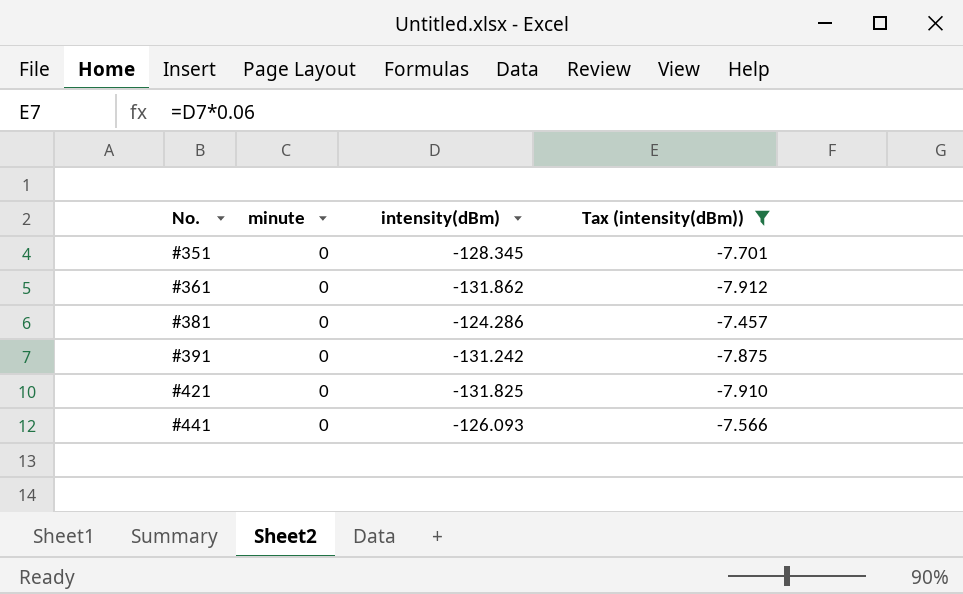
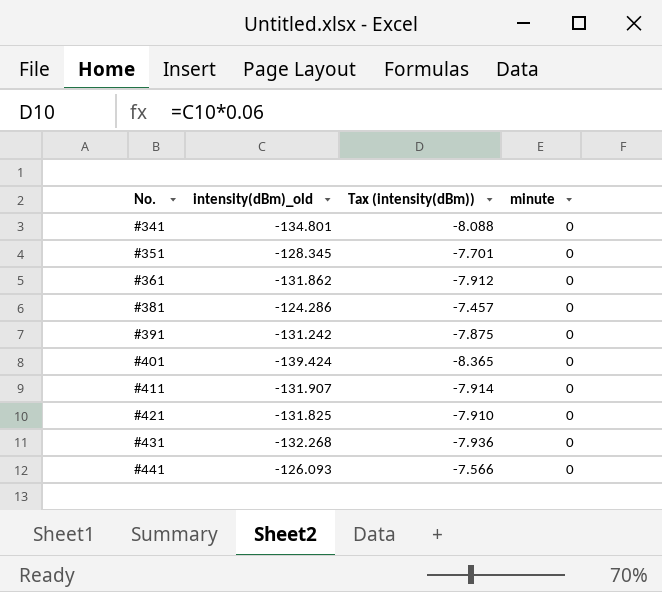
filter: Tax (intensity(dBm)) >= -7.912 -> none
column name: intensity(dBm) -> intensity(dBm)_old
column minute | position: 2 -> 4

